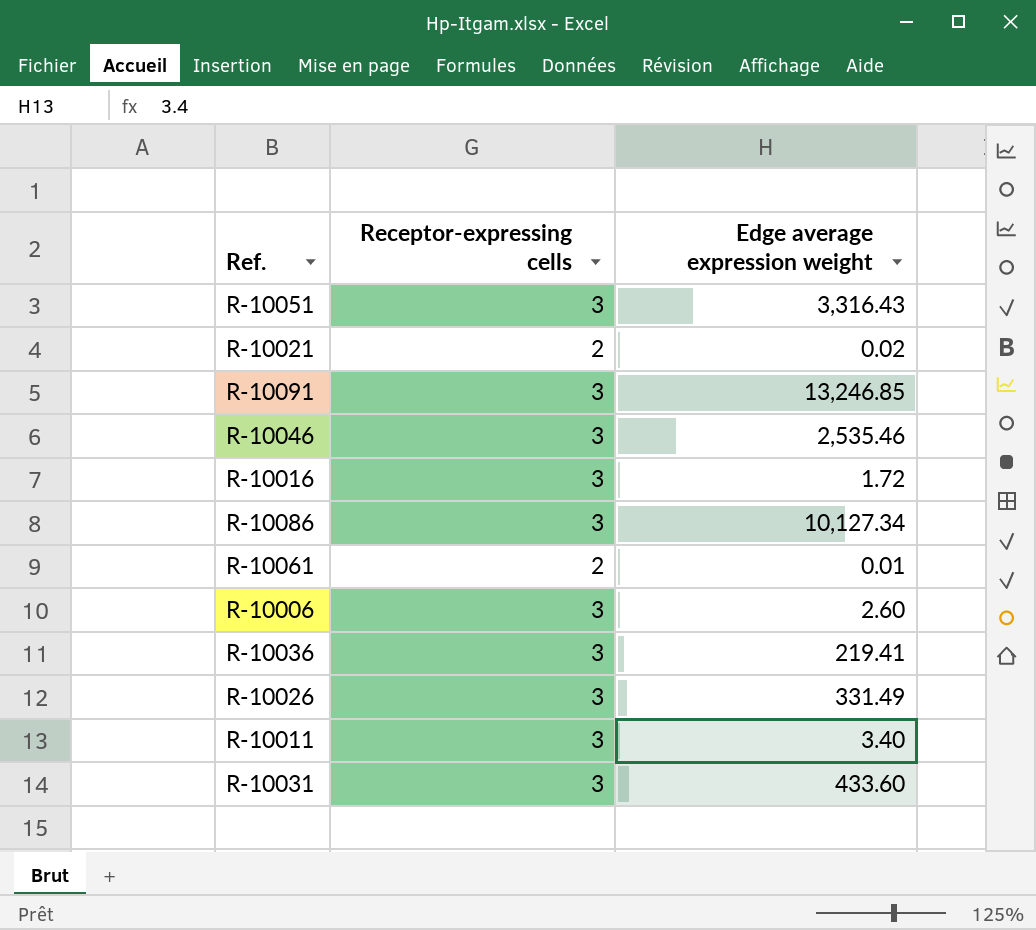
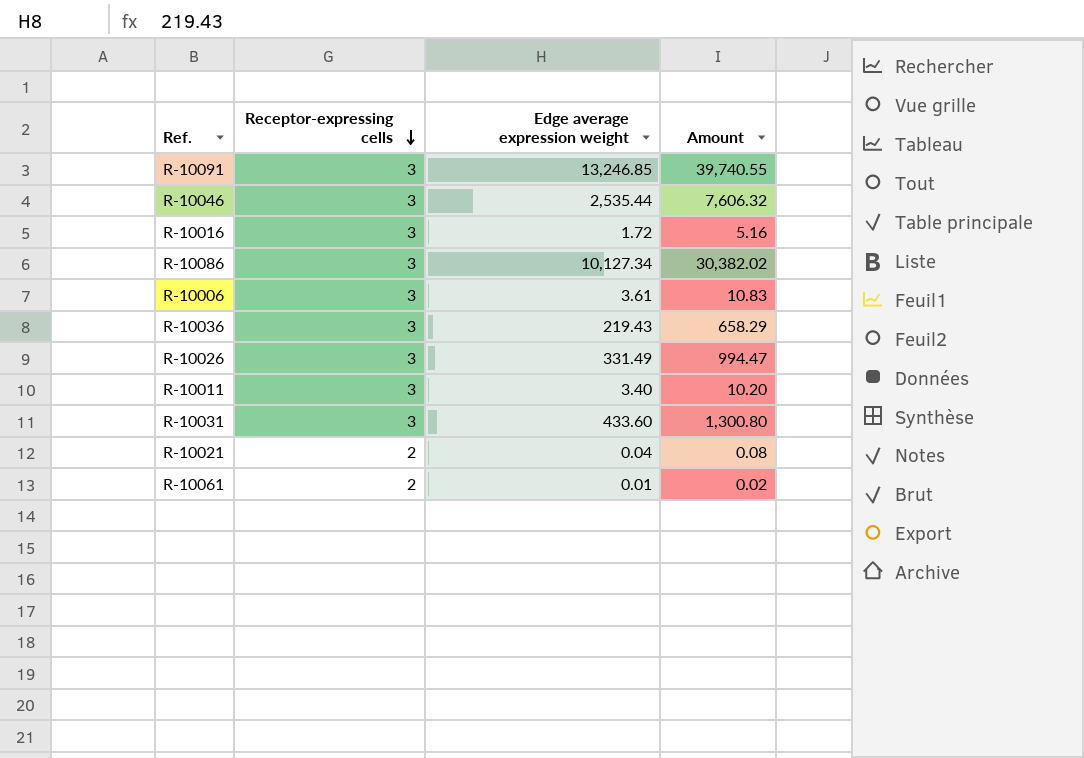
row order: none -> Receptor-expressing cells descending
column Amount | formula: none -> [Receptor-expressing cells] * [Edge average expression weight]
row R-10051: 3 | 3,316.43 -> none
R-10046 | Edge average expression weight: 2,535.46 -> 2,535.44
R-10006 | Edge average expression weight: 2.60 -> 3.61
R-10036 | Edge average expression weight: 219.41 -> 219.43
R-10021 | Edge average expression weight: 0.02 -> 0.04

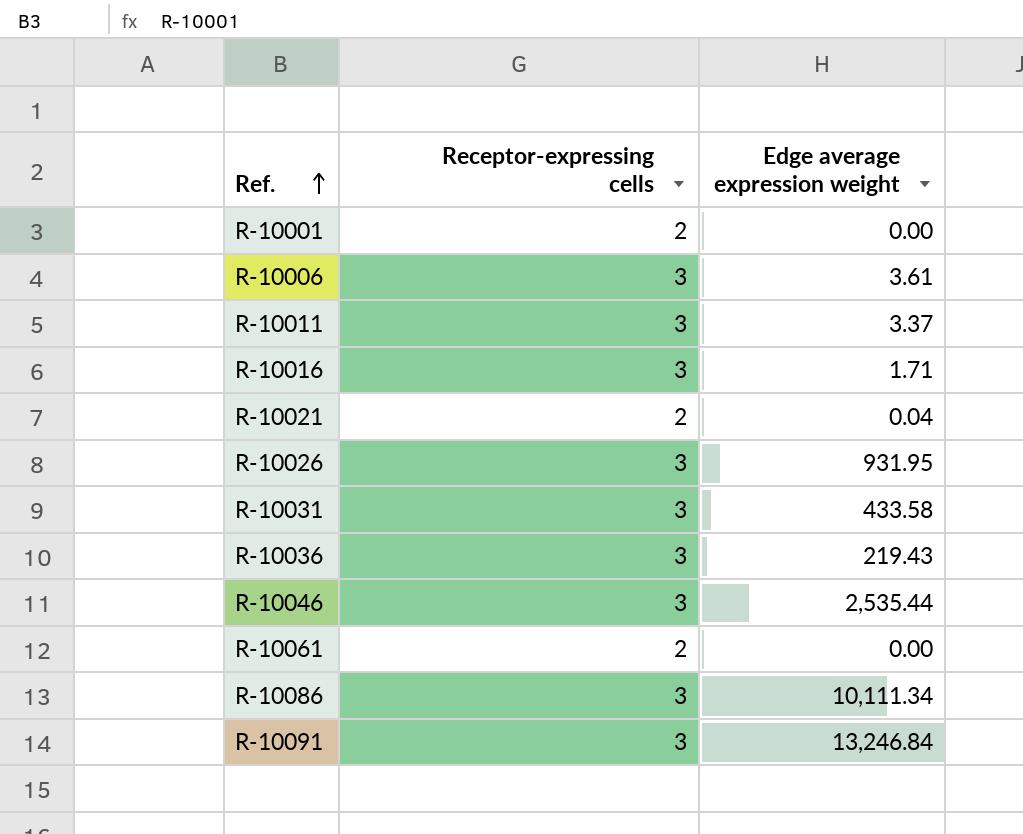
row order: Receptor-expressing cells descending -> Ref. ascending
column Amount | formula: [Receptor-expressing cells] * [Edge average expression weight] -> none
row R-10001: none -> 2 | 0.00
R-10011 | Edge average expression weight: 3.40 -> 3.37
R-10016 | Edge average expression weight: 1.72 -> 1.71
R-10026 | Edge average expression weight: 331.49 -> 931.95
R-10031 | Edge average expression weight: 433.60 -> 433.58
R-10061 | Edge average expression weight: 0.01 -> 0.00
R-10086 | Edge average expression weight: 10,127.34 -> 10,111.34
R-10091 | Edge average expression weight: 13,246.85 -> 13,246.84

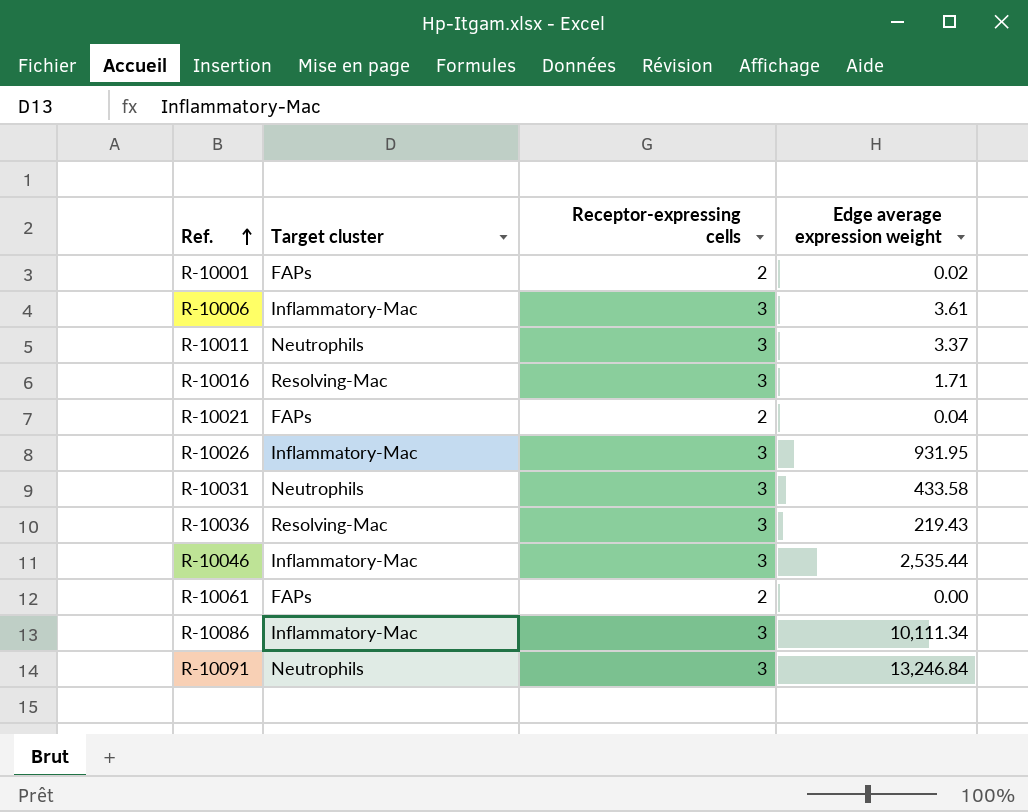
column Target cluster | position: none -> 2
R-10001 | Edge average expression weight: 0.00 -> 0.02

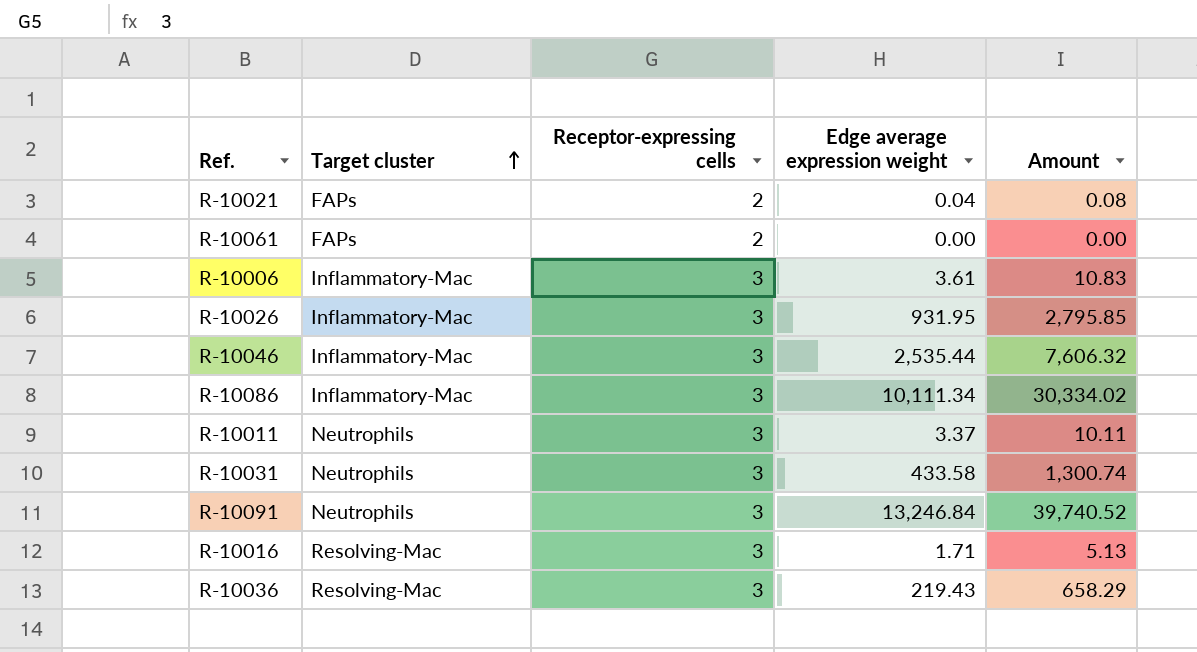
row order: Ref. ascending -> Target cluster ascending
column Amount | formula: none -> [Receptor-expressing cells] * [Edge average expression weight]
row R-10001: FAPs | 2 | 0.02 -> none

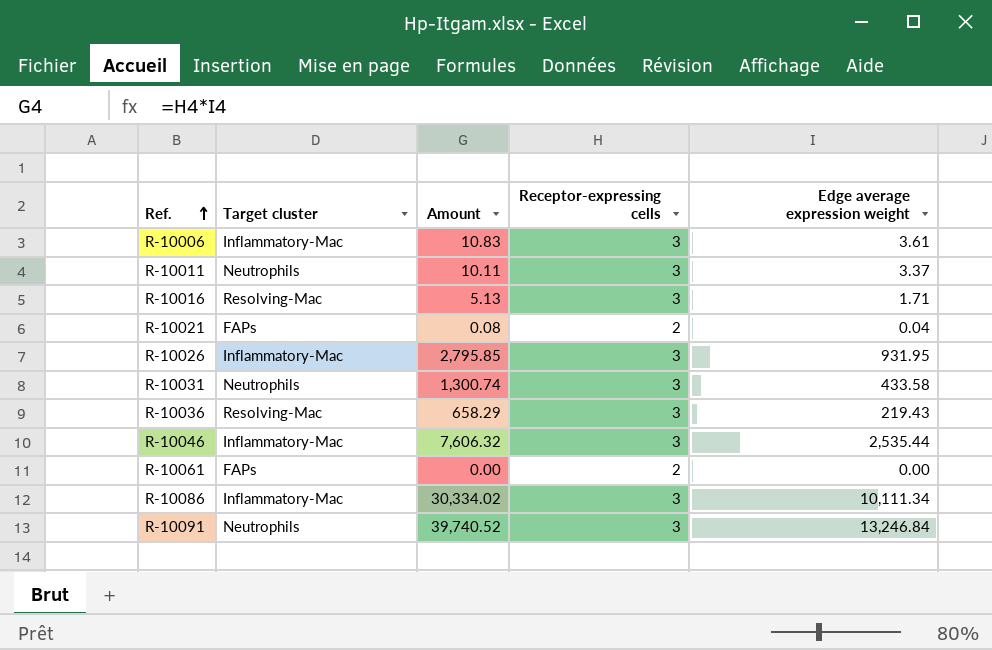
row order: Target cluster ascending -> Ref. ascending
column Amount | position: 5 -> 3

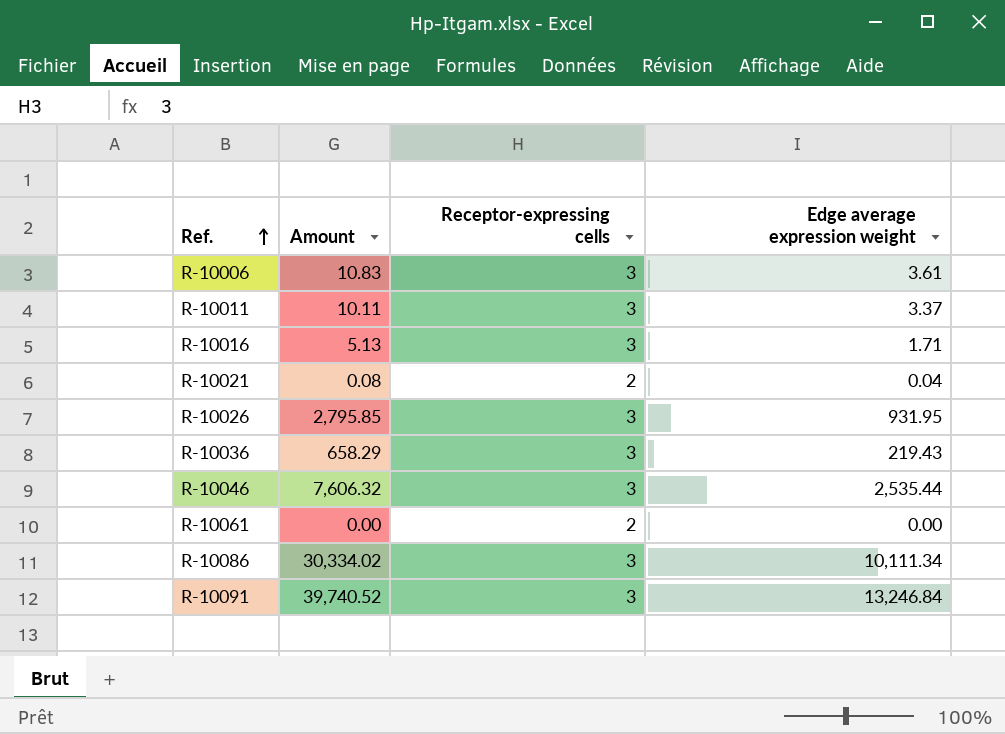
column Target cluster | position: 2 -> none
row R-10031: Neutrophils | 1,300.74 | 3 | 433.58 -> none

